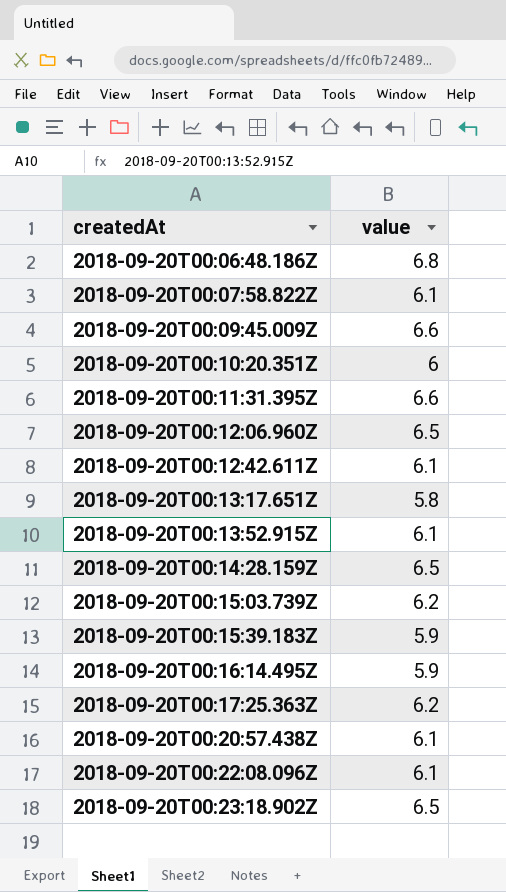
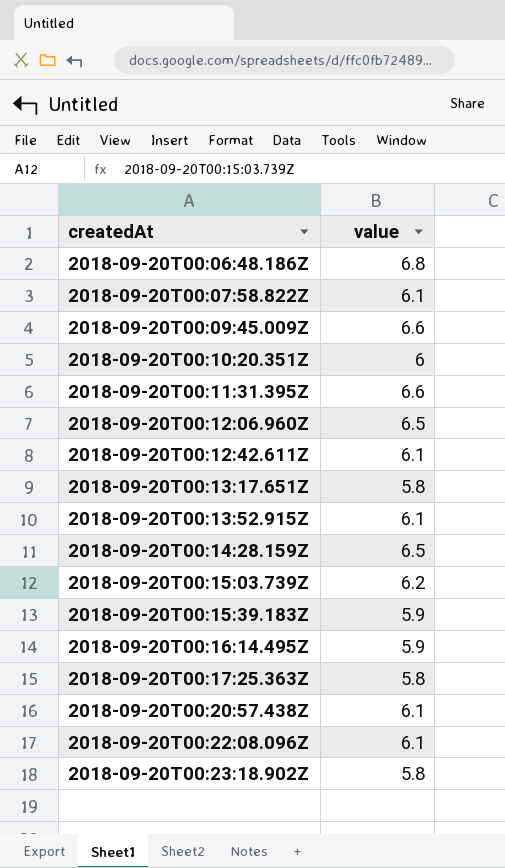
2018-09-20T00:17:25.363Z | value: 6.2 -> 5.8
2018-09-20T00:23:18.902Z | value: 6.5 -> 5.8

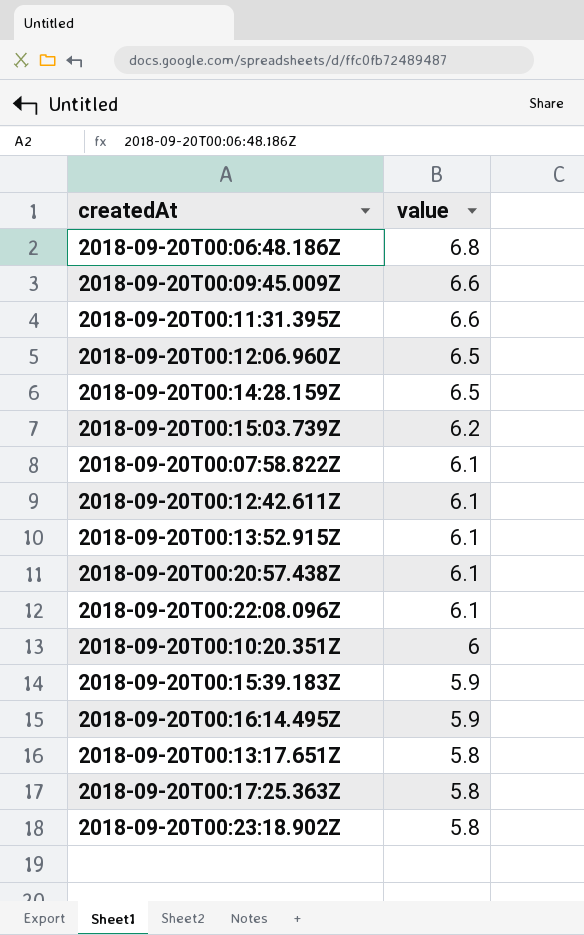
row order: createdAt ascending -> value descending

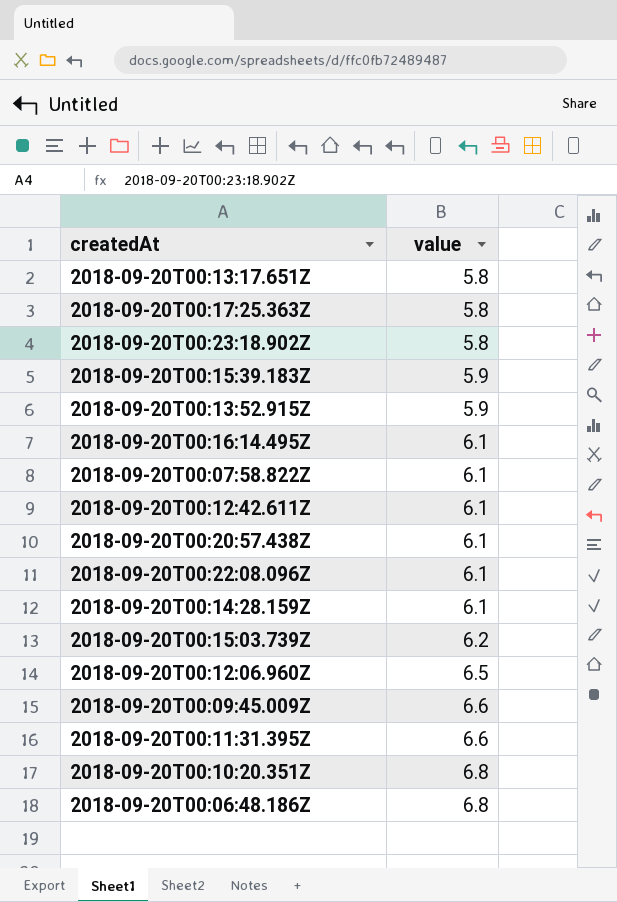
row order: value descending -> value ascending
2018-09-20T00:13:52.915Z | value: 6.1 -> 5.9
2018-09-20T00:16:14.495Z | value: 5.9 -> 6.1
2018-09-20T00:14:28.159Z | value: 6.5 -> 6.1
2018-09-20T00:10:20.351Z | value: 6 -> 6.8

